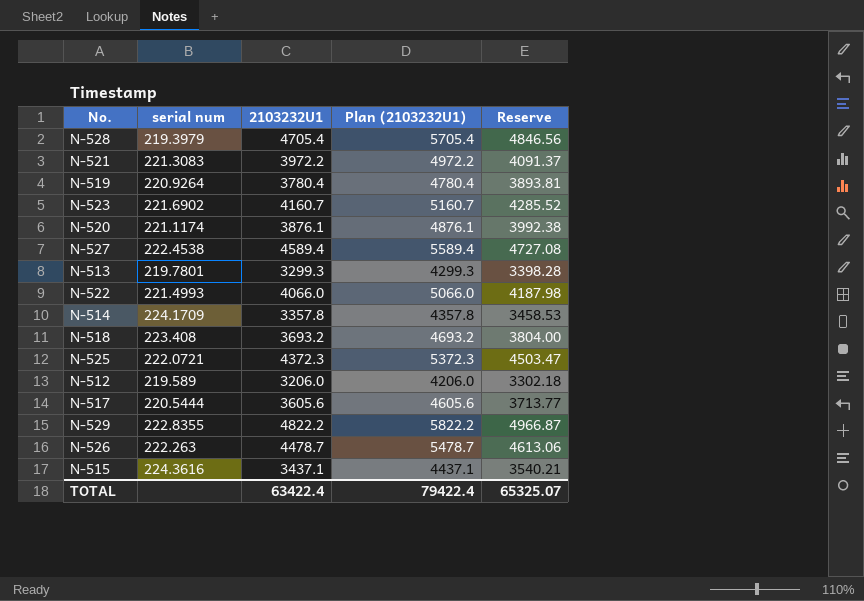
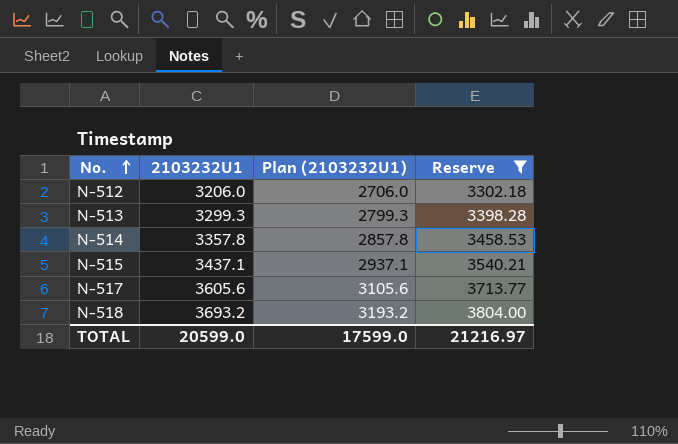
filter: none -> Reserve <= 3804.00
row order: none -> No. ascending
column serial num | position: 2 -> none
column Plan (2103232U1) | formula: [2103232U1] + 1000 -> [2103232U1] - 500
TOTAL | 2103232U1: 63422.4 -> 20599.0
TOTAL | Plan (2103232U1): 79422.4 -> 17599.0
TOTAL | Reserve: 65325.07 -> 21216.97

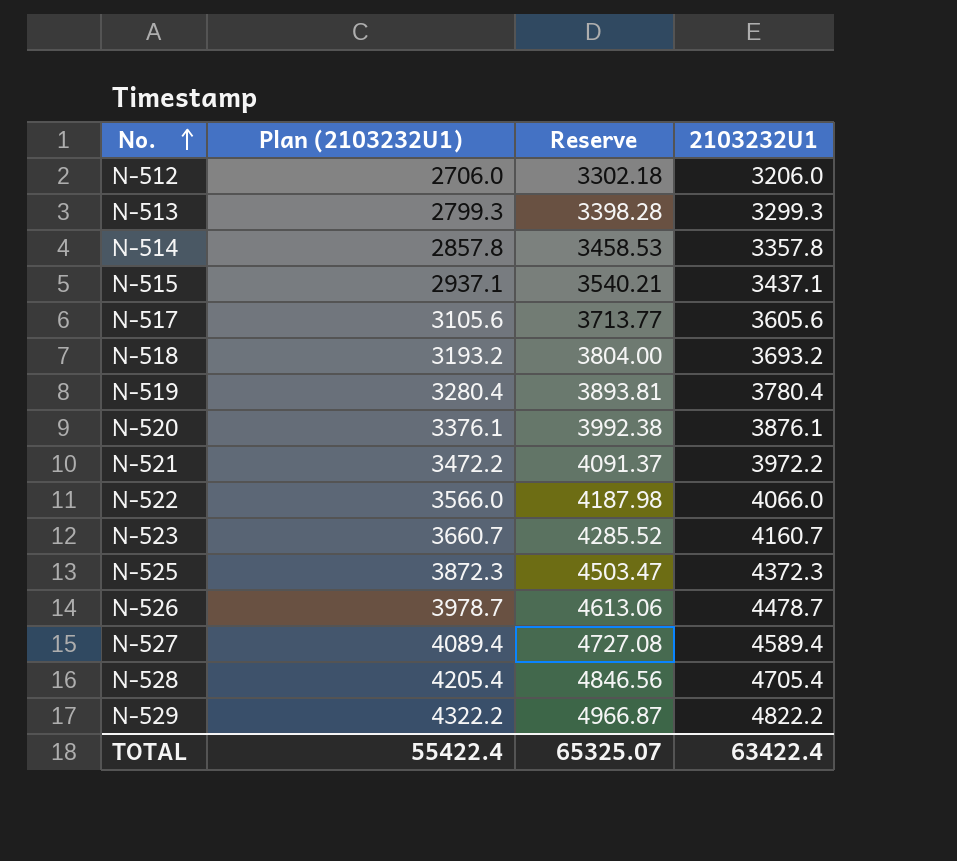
filter: Reserve <= 3804.00 -> none
column 2103232U1 | position: 2 -> 4
TOTAL | Plan (2103232U1): 17599.0 -> 55422.4
TOTAL | Reserve: 21216.97 -> 65325.07
TOTAL | 2103232U1: 20599.0 -> 63422.4

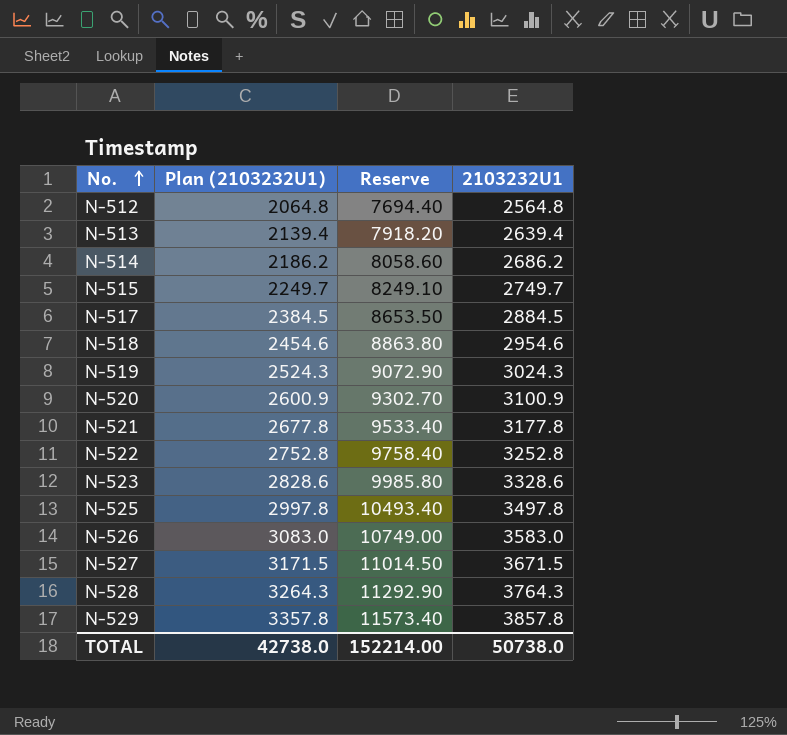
column Reserve | formula: [2103232U1] * 1.03 -> [2103232U1] * 3
N-512 | Plan (2103232U1): 2706.0 -> 2064.8
N-512 | 2103232U1: 3206.0 -> 2564.8
N-513 | Plan (2103232U1): 2799.3 -> 2139.4
N-513 | 2103232U1: 3299.3 -> 2639.4
N-514 | Plan (2103232U1): 2857.8 -> 2186.2
N-514 | 2103232U1: 3357.8 -> 2686.2
N-515 | Plan (2103232U1): 2937.1 -> 2249.7
N-515 | 2103232U1: 3437.1 -> 2749.7
N-517 | Plan (2103232U1): 3105.6 -> 2384.5
N-517 | 2103232U1: 3605.6 -> 2884.5
N-518 | Plan (2103232U1): 3193.2 -> 2454.6
N-518 | 2103232U1: 3693.2 -> 2954.6
N-519 | Plan (2103232U1): 3280.4 -> 2524.3
N-519 | 2103232U1: 3780.4 -> 3024.3
N-520 | Plan (2103232U1): 3376.1 -> 2600.9
N-520 | 2103232U1: 3876.1 -> 3100.9
N-521 | Plan (2103232U1): 3472.2 -> 2677.8
N-521 | 2103232U1: 3972.2 -> 3177.8
N-522 | Plan (2103232U1): 3566.0 -> 2752.8
N-522 | 2103232U1: 4066.0 -> 3252.8
N-523 | Plan (2103232U1): 3660.7 -> 2828.6
N-523 | 2103232U1: 4160.7 -> 3328.6
N-525 | Plan (2103232U1): 3872.3 -> 2997.8
N-525 | 2103232U1: 4372.3 -> 3497.8
N-526 | Plan (2103232U1): 3978.7 -> 3083.0
N-526 | 2103232U1: 4478.7 -> 3583.0
N-527 | Plan (2103232U1): 4089.4 -> 3171.5
N-527 | 2103232U1: 4589.4 -> 3671.5
N-528 | Plan (2103232U1): 4205.4 -> 3264.3
N-528 | 2103232U1: 4705.4 -> 3764.3
N-529 | Plan (2103232U1): 4322.2 -> 3357.8
N-529 | 2103232U1: 4822.2 -> 3857.8
TOTAL | Plan (2103232U1): 55422.4 -> 42738.0
TOTAL | Reserve: 65325.07 -> 152214.00
TOTAL | 2103232U1: 63422.4 -> 50738.0

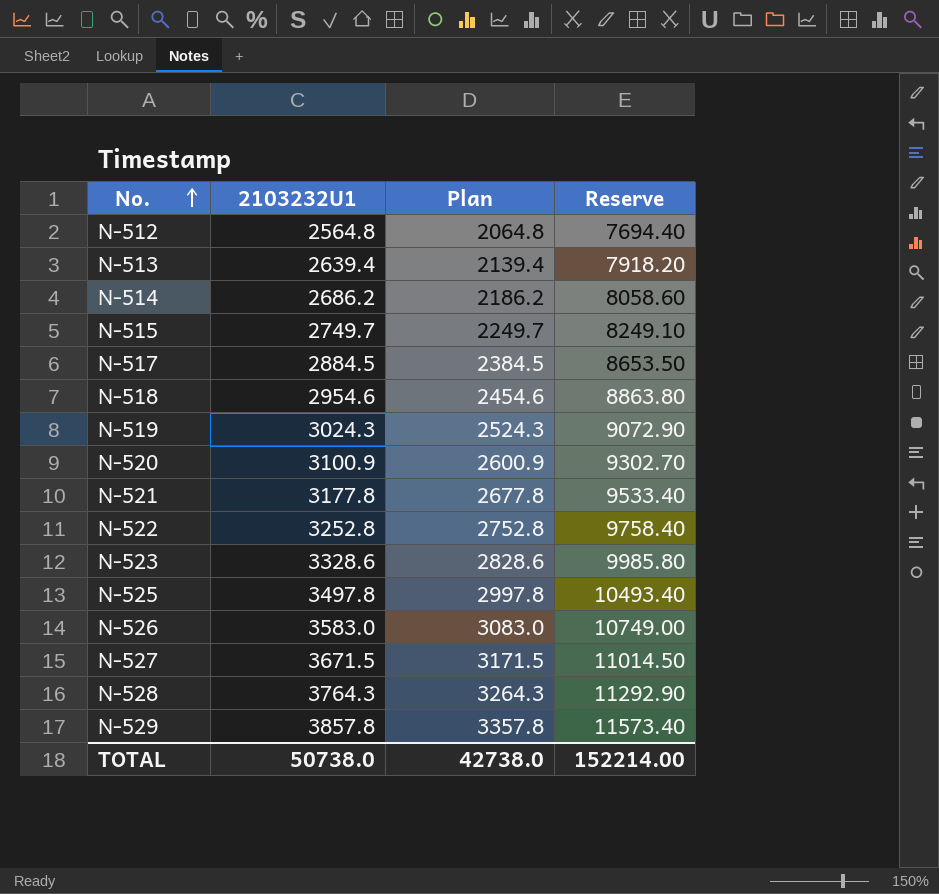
column 2103232U1 | position: 4 -> 2
column name: Plan (2103232U1) -> Plan

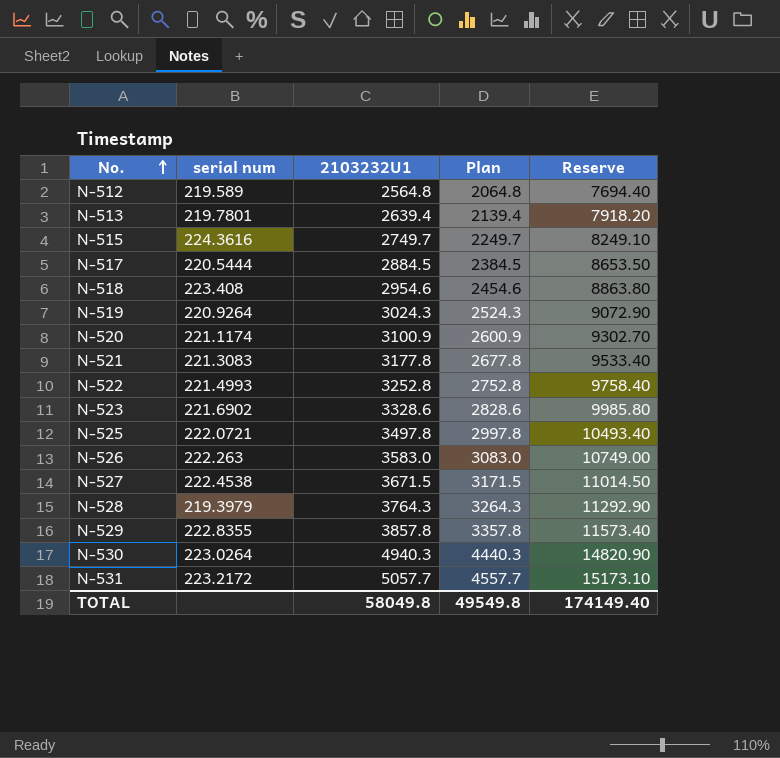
column serial num | position: none -> 2
row N-514: 2686.2 | 2186.2 | 8058.60 -> none
row N-530: none -> 223.0264 | 4940.3 | 4440.3 | 14820.90
row N-531: none -> 223.2172 | 5057.7 | 4557.7 | 15173.10
TOTAL | 2103232U1: 50738.0 -> 58049.8
TOTAL | Plan: 42738.0 -> 49549.8
TOTAL | Reserve: 152214.00 -> 174149.40

